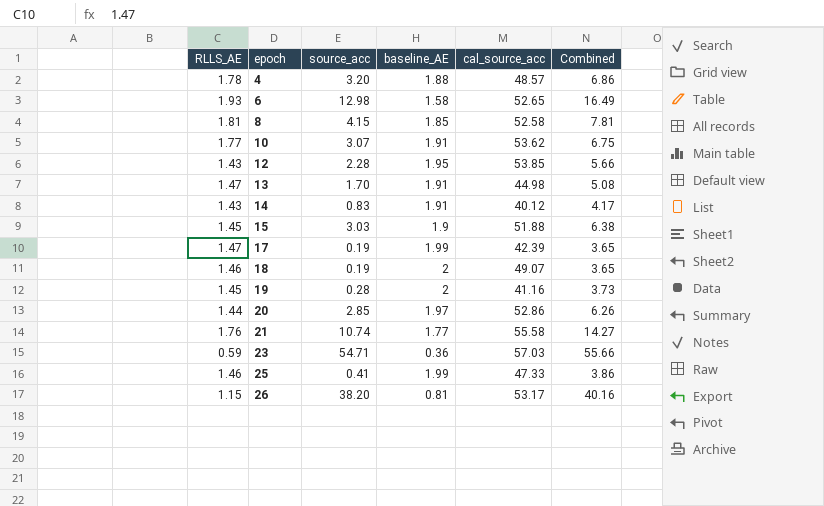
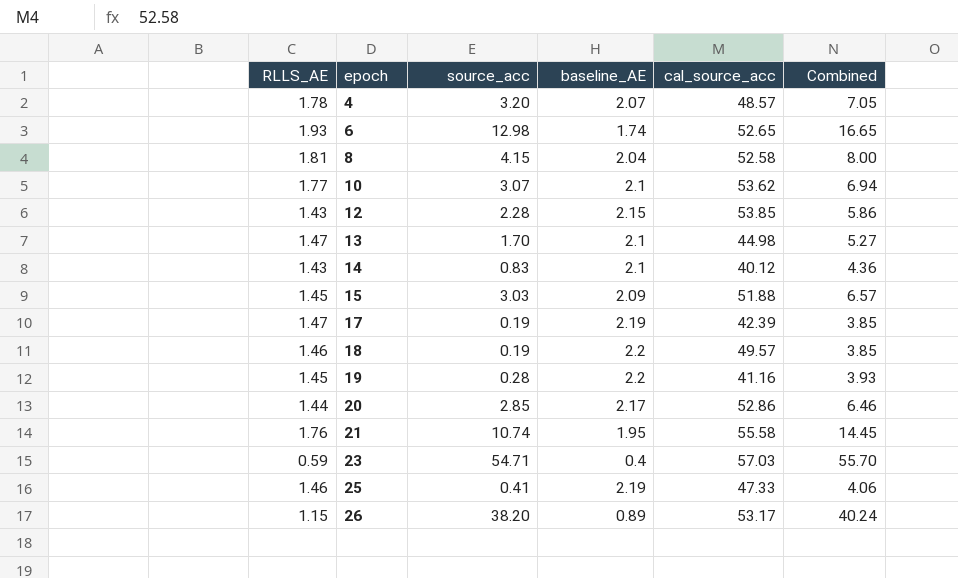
4 | baseline_AE: 1.88 -> 2.07
4 | Combined: 6.86 -> 7.05
6 | baseline_AE: 1.58 -> 1.74
6 | Combined: 16.49 -> 16.65
8 | baseline_AE: 1.85 -> 2.04
8 | Combined: 7.81 -> 8.00
10 | baseline_AE: 1.91 -> 2.1
10 | Combined: 6.75 -> 6.94
12 | baseline_AE: 1.95 -> 2.15
12 | Combined: 5.66 -> 5.86
13 | baseline_AE: 1.91 -> 2.1
13 | Combined: 5.08 -> 5.27
14 | baseline_AE: 1.91 -> 2.1
14 | Combined: 4.17 -> 4.36
15 | baseline_AE: 1.9 -> 2.09
15 | Combined: 6.38 -> 6.57
17 | baseline_AE: 1.99 -> 2.19
17 | Combined: 3.65 -> 3.85
18 | baseline_AE: 2 -> 2.2
18 | cal_source_acc: 49.07 -> 49.57
18 | Combined: 3.65 -> 3.85
19 | baseline_AE: 2 -> 2.2
19 | Combined: 3.73 -> 3.93
20 | baseline_AE: 1.97 -> 2.17
20 | Combined: 6.26 -> 6.46
21 | baseline_AE: 1.77 -> 1.95
21 | Combined: 14.27 -> 14.45
23 | baseline_AE: 0.36 -> 0.4
23 | Combined: 55.66 -> 55.70
25 | baseline_AE: 1.99 -> 2.19
25 | Combined: 3.86 -> 4.06
26 | baseline_AE: 0.81 -> 0.89
26 | Combined: 40.16 -> 40.24

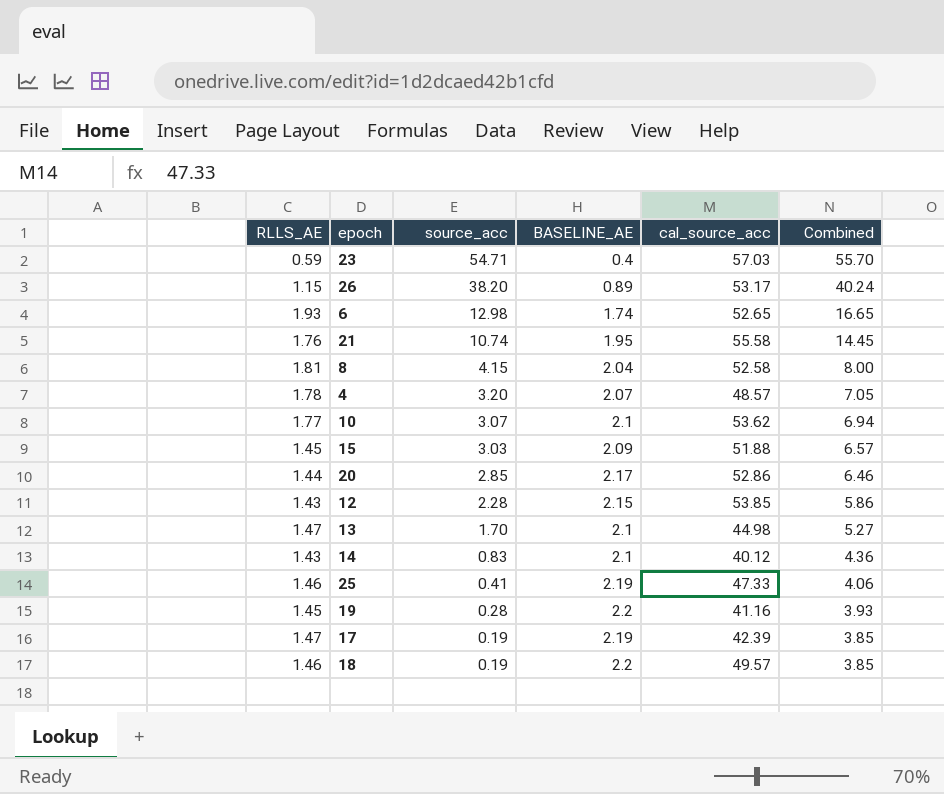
row order: epoch ascending -> source_acc descending
column name: baseline_AE -> BASELINE_AE

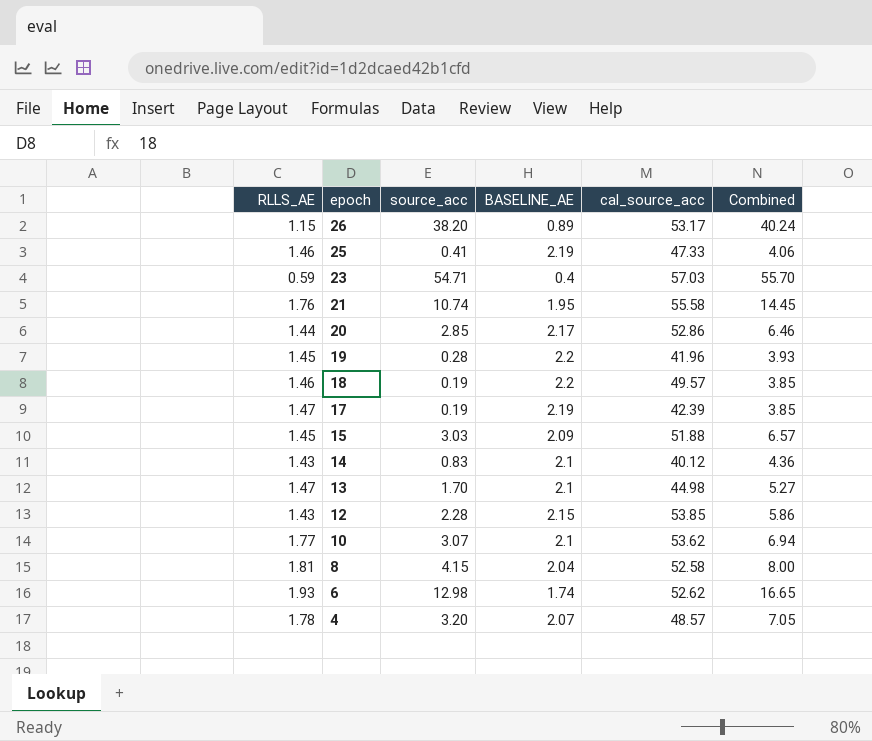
row order: source_acc descending -> epoch descending
19 | cal_source_acc: 41.16 -> 41.96
6 | cal_source_acc: 52.65 -> 52.62

